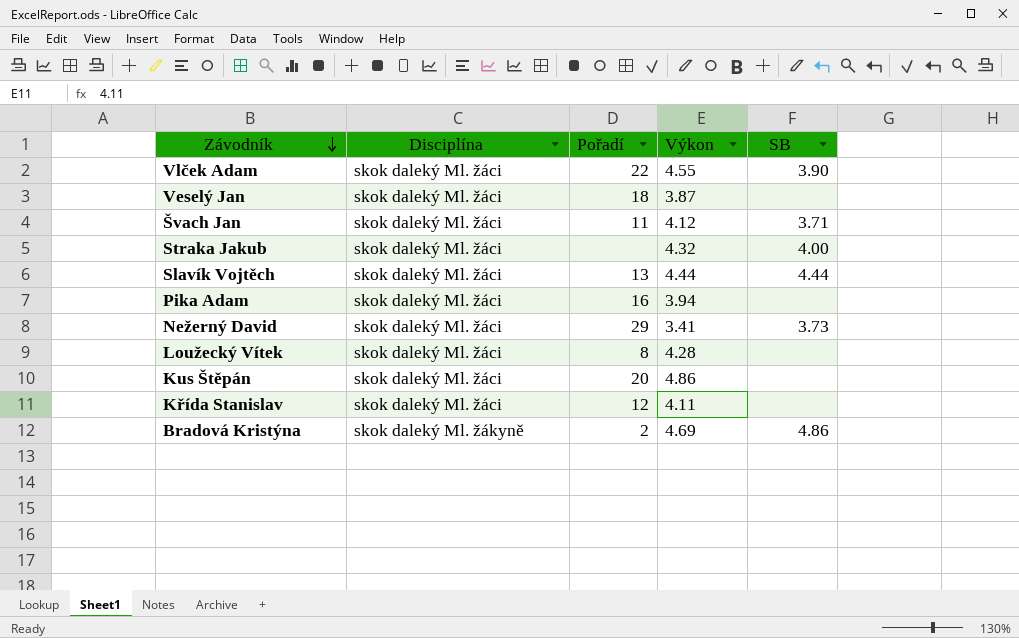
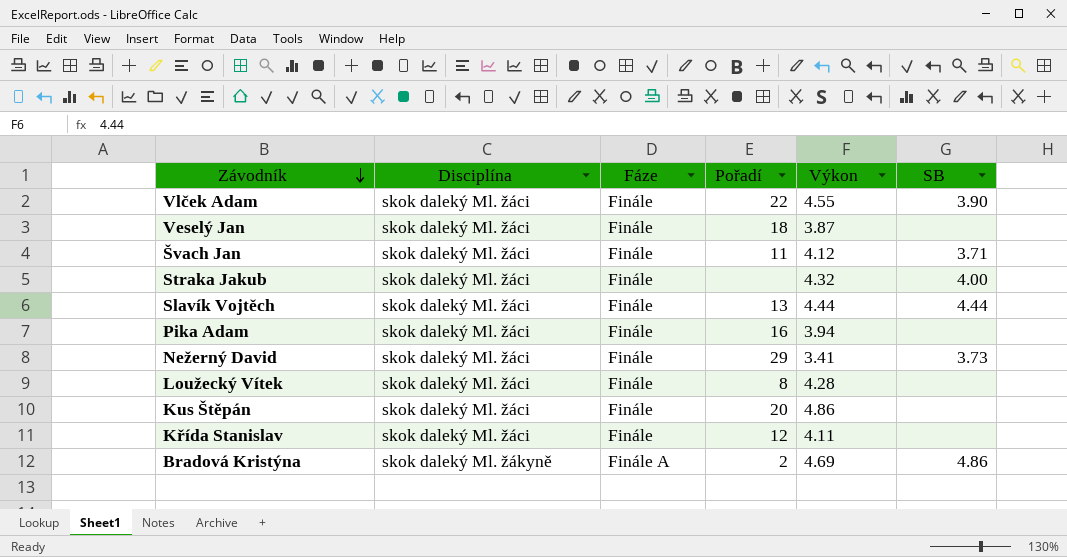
column Fáze | position: none -> 3

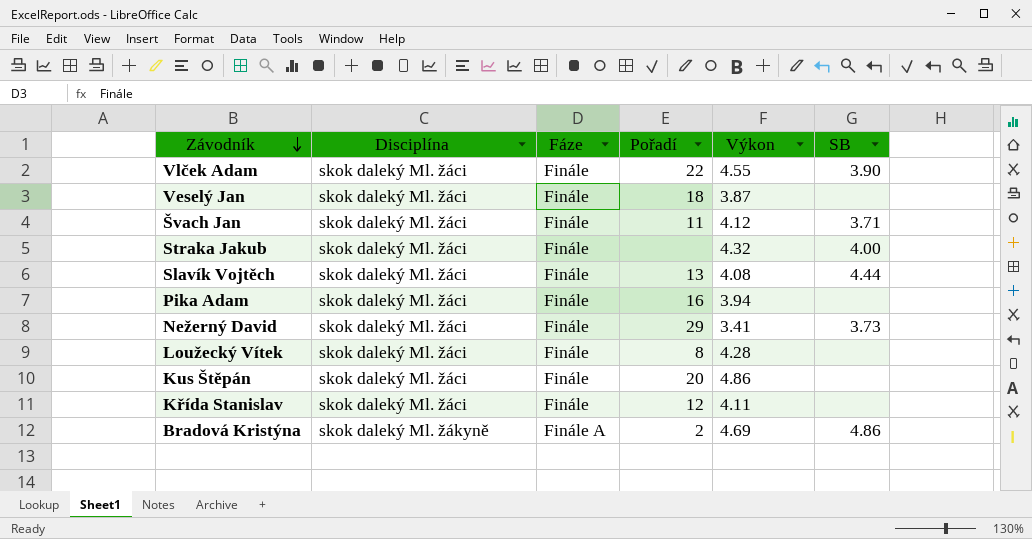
Slavík Vojtěch | Výkon: 4.44 -> 4.08

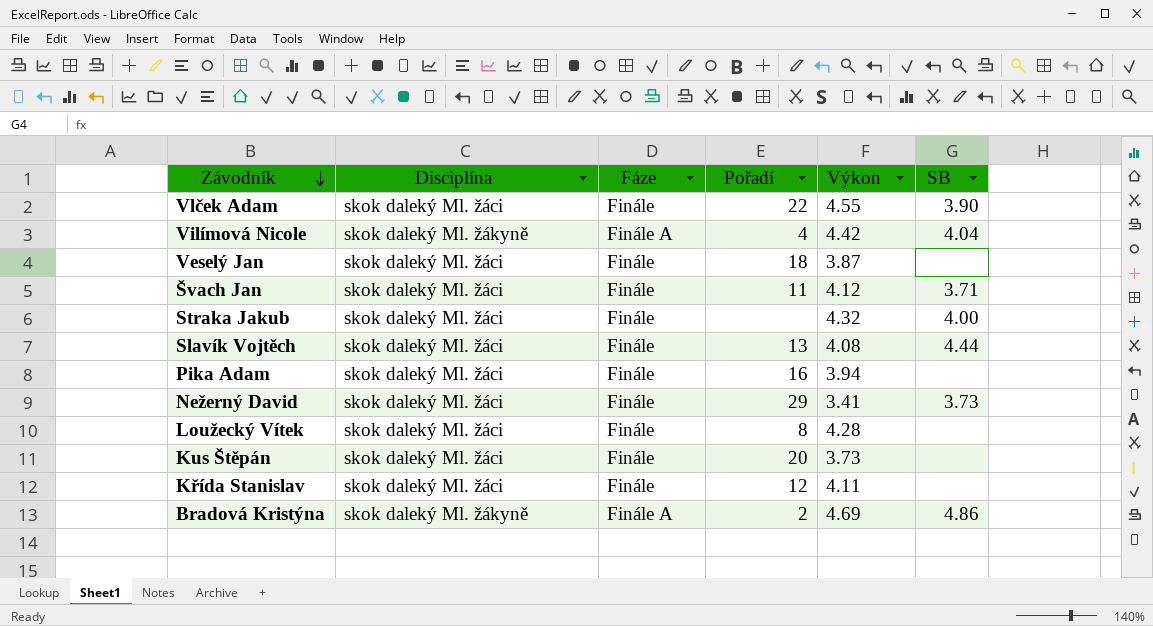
row Vilímová Nicole: none -> skok daleký Ml. žákyně | Finále A | 4 | 4.42 | 4.04
Kus Štěpán | Výkon: 4.86 -> 3.73

